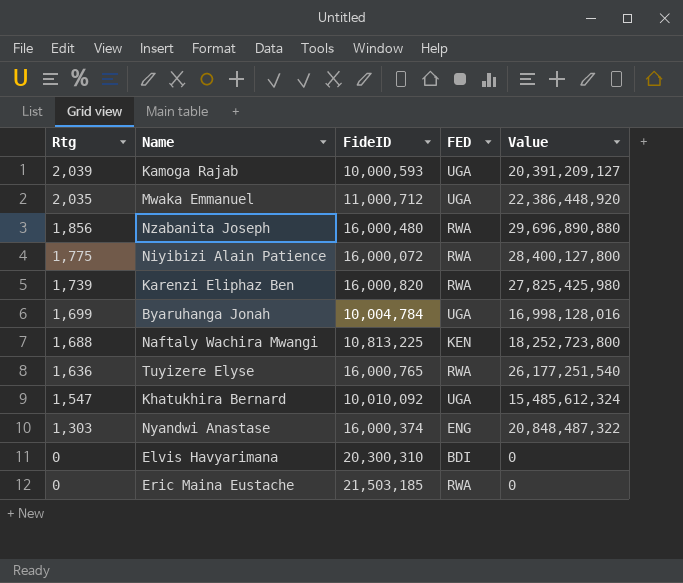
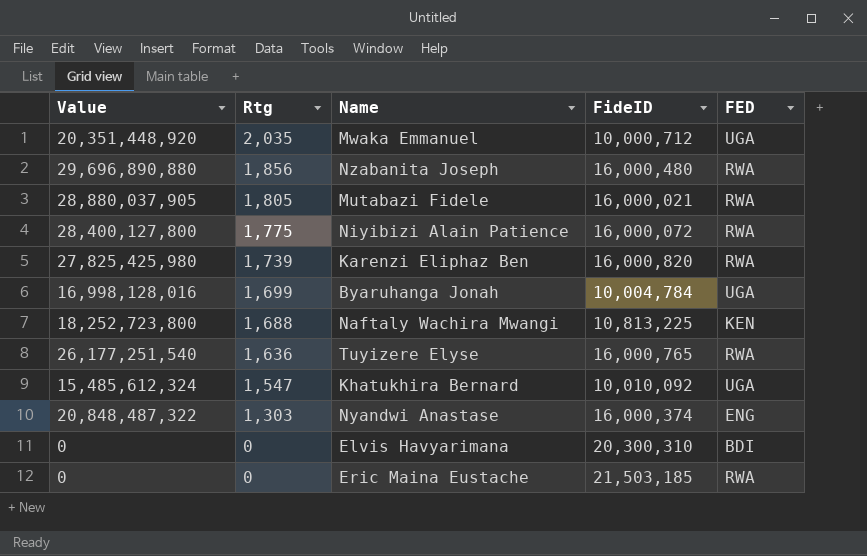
column Value | position: 5 -> 1
row Kamoga Rajab: 2,039 | 10,000,593 | UGA | 20,391,209,127 -> none
Mwaka Emmanuel | Value: 22,386,448,920 -> 20,351,448,920
Mwaka Emmanuel | FideID: 11,000,712 -> 10,000,712
row Mutabazi Fidele: none -> 28,880,037,905 | 1,805 | 16,000,021 | RWA

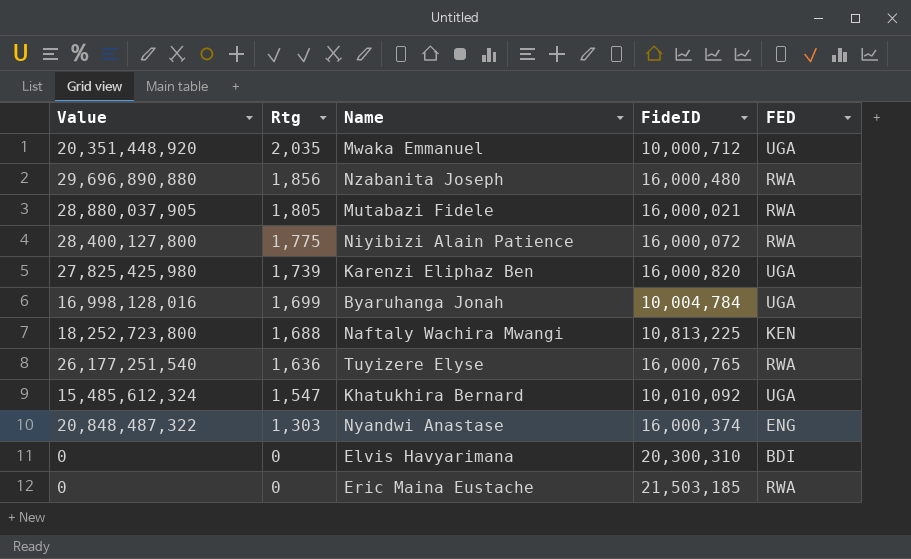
Karenzi Eliphaz Ben | FED: RWA -> UGA

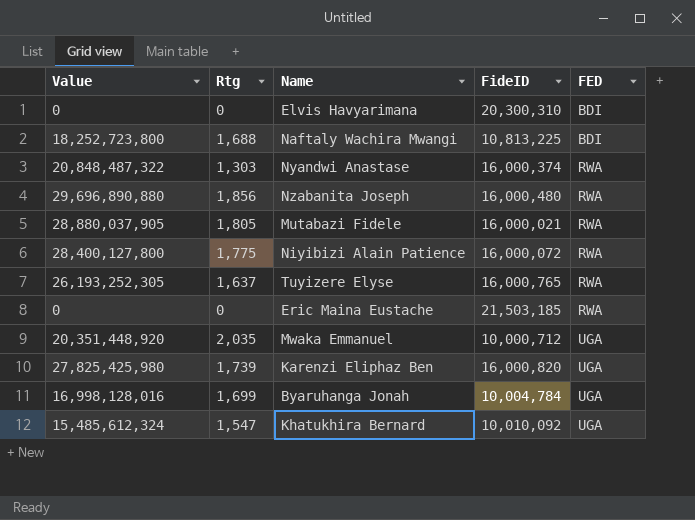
row order: Rtg descending -> FED ascending
Naftaly Wachira Mwangi | FED: KEN -> BDI
Nyandwi Anastase | FED: ENG -> RWA
Tuyizere Elyse | Value: 26,177,251,540 -> 26,193,252,305
Tuyizere Elyse | Rtg: 1,636 -> 1,637

